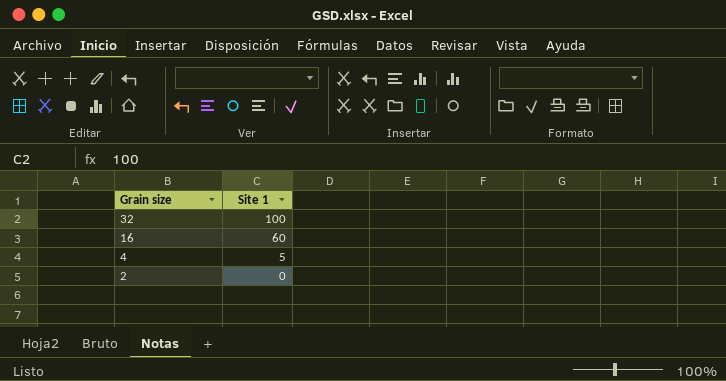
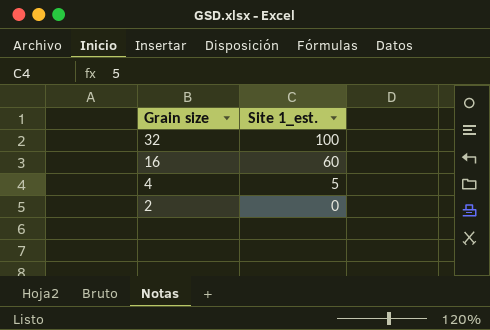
column name: Site 1 -> Site 1_est.

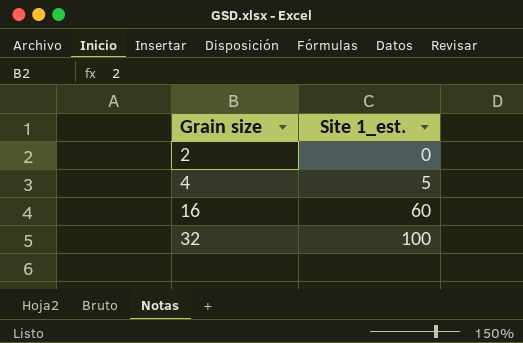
row order: Grain size descending -> Grain size ascending

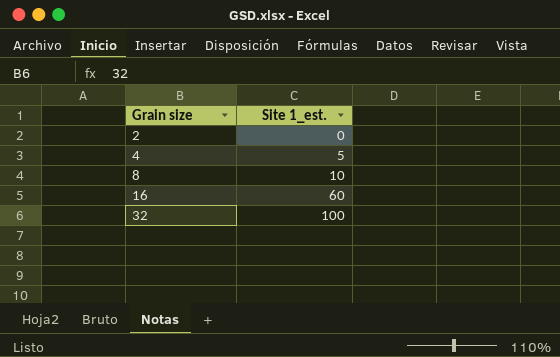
row 8: none -> 10

